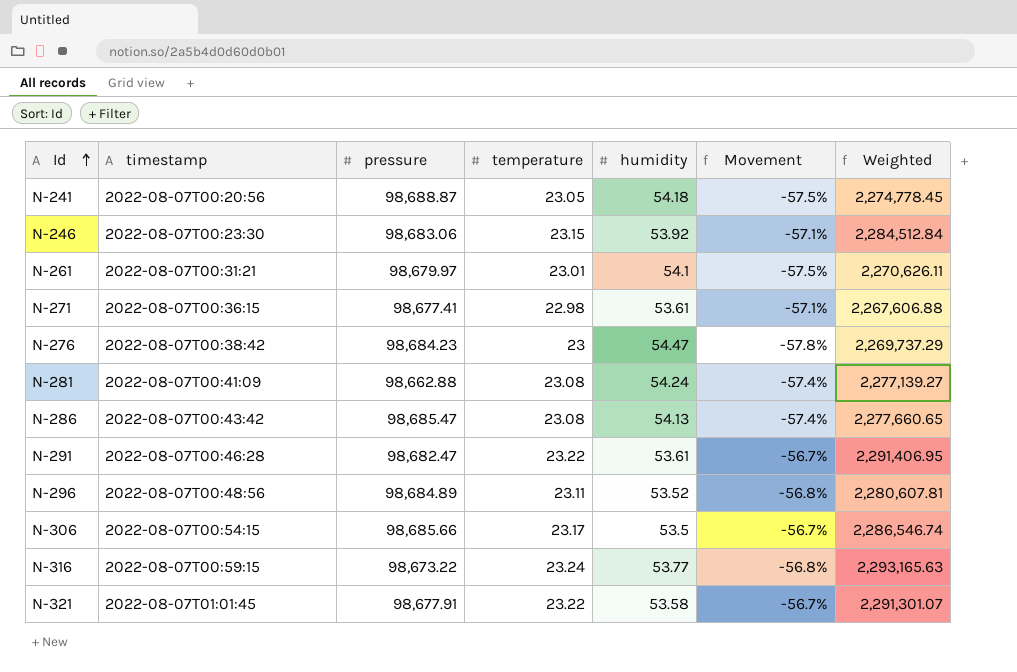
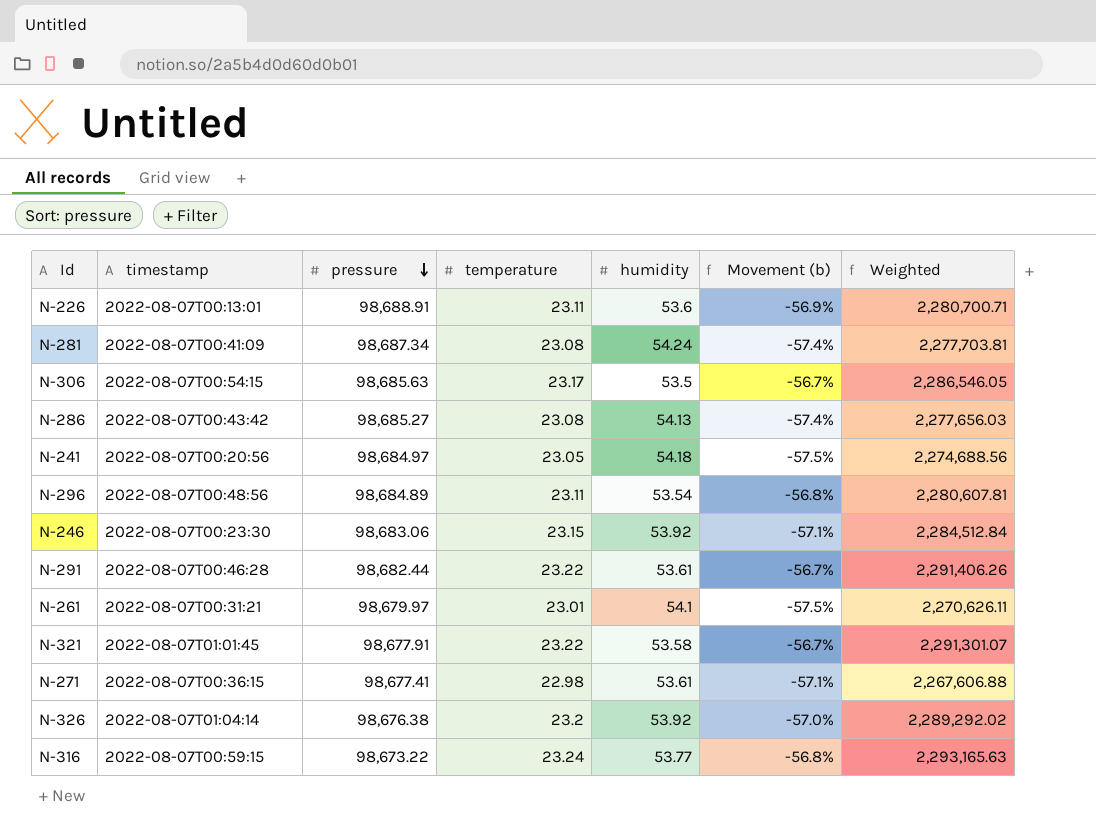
row order: Id ascending -> pressure descending
column name: Movement -> Movement (b)
row N-276: 2022-08-07T00:38:42 | 98,684.23 | 23 | 54.47 | -57.8% | 2,269,737.29 -> none
row N-226: none -> 2022-08-07T00:13:01 | 98,688.91 | 23.11 | 53.6 | -56.9% | 2,280,700.71
N-281 | pressure: 98,662.88 -> 98,687.34
N-281 | Weighted: 2,277,139.27 -> 2,277,703.81
N-306 | pressure: 98,685.66 -> 98,685.63
N-306 | Weighted: 2,286,546.74 -> 2,286,546.05
N-286 | pressure: 98,685.47 -> 98,685.27
N-286 | Weighted: 2,277,660.65 -> 2,277,656.03
N-241 | pressure: 98,688.87 -> 98,684.97
N-241 | Weighted: 2,274,778.45 -> 2,274,688.56
N-296 | humidity: 53.52 -> 53.54
N-291 | pressure: 98,682.47 -> 98,682.44
N-291 | Weighted: 2,291,406.95 -> 2,291,406.26
row N-326: none -> 2022-08-07T01:04:14 | 98,676.38 | 23.2 | 53.92 | -57.0% | 2,289,292.02

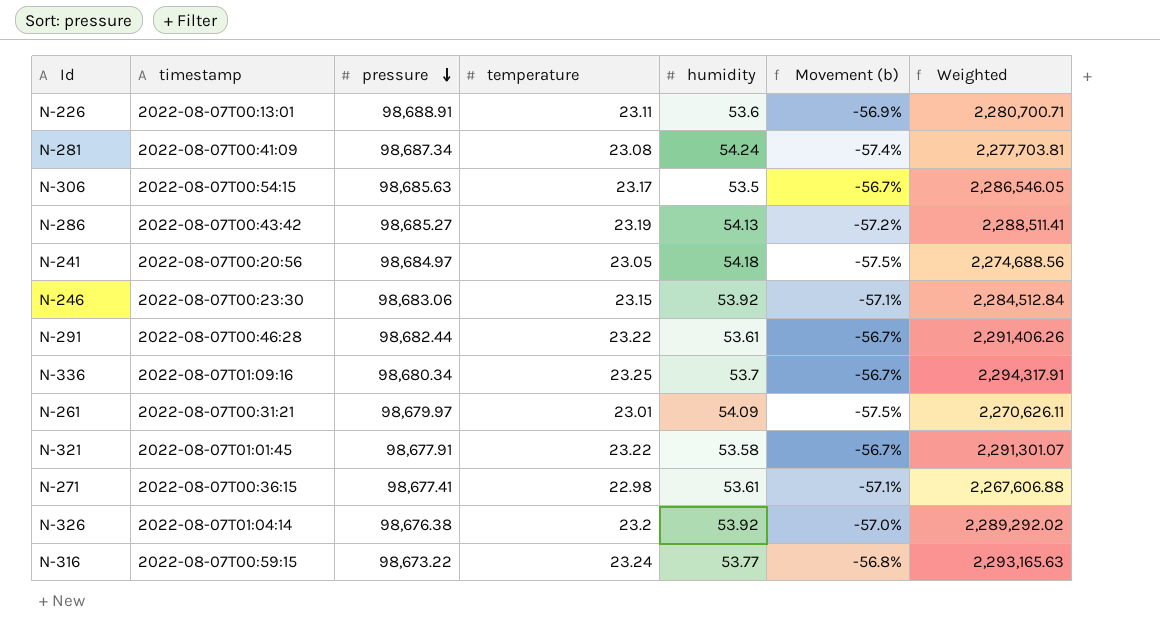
row N-296: 2022-08-07T00:48:56 | 98,684.89 | 23.11 | 53.54 | -56.8% | 2,280,607.81 -> none
N-286 | temperature: 23.08 -> 23.19
N-286 | Movement (b): -57.4% -> -57.2%
N-286 | Weighted: 2,277,656.03 -> 2,288,511.41
row N-336: none -> 2022-08-07T01:09:16 | 98,680.34 | 23.25 | 53.7 | -56.7% | 2,294,317.91
N-261 | humidity: 54.1 -> 54.09

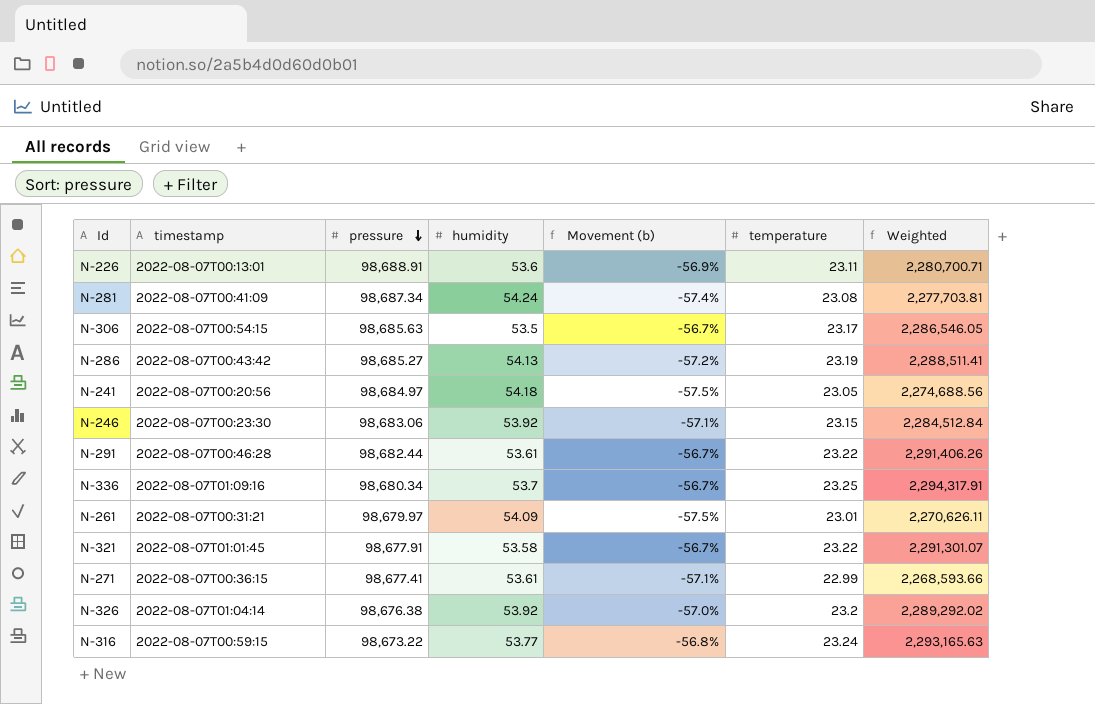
column temperature | position: 4 -> 6
N-271 | temperature: 22.98 -> 22.99
N-271 | Weighted: 2,267,606.88 -> 2,268,593.66

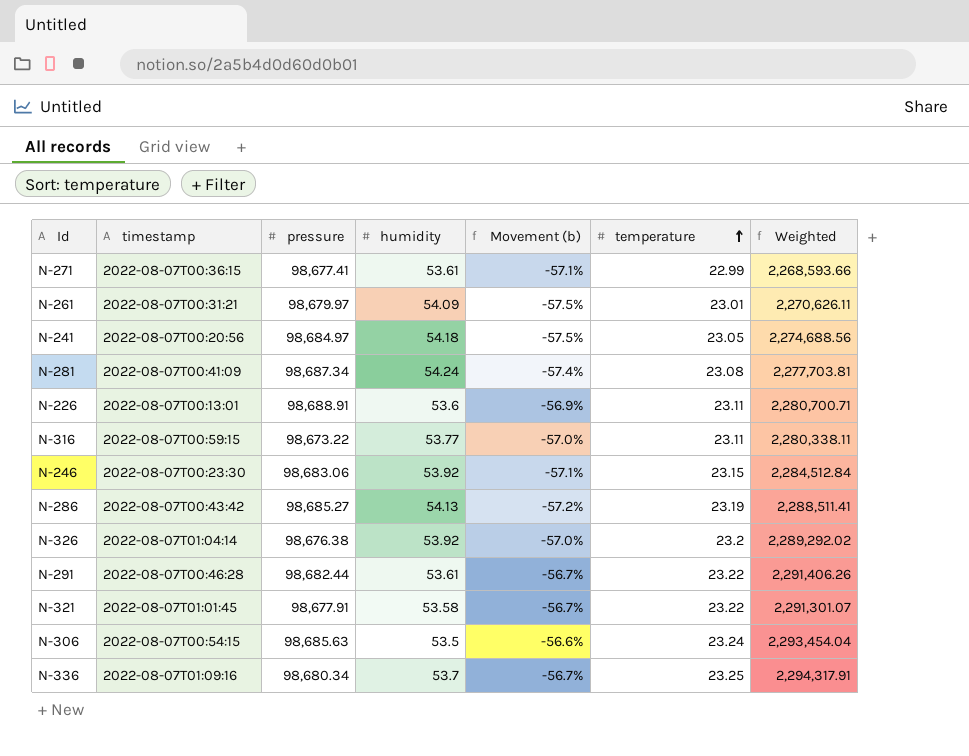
row order: pressure descending -> temperature ascending
N-316 | Movement (b): -56.8% -> -57.0%
N-316 | temperature: 23.24 -> 23.11
N-316 | Weighted: 2,293,165.63 -> 2,280,338.11
N-306 | Movement (b): -56.7% -> -56.6%
N-306 | temperature: 23.17 -> 23.24
N-306 | Weighted: 2,286,546.05 -> 2,293,454.04

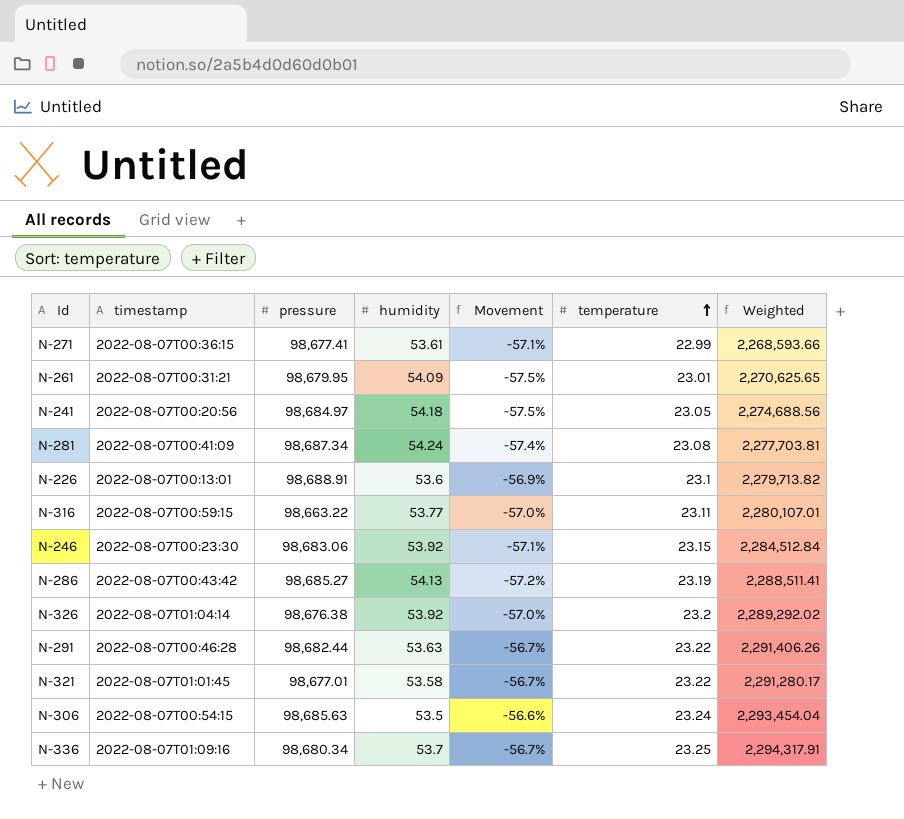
column name: Movement (b) -> Movement
N-261 | pressure: 98,679.97 -> 98,679.95
N-261 | Weighted: 2,270,626.11 -> 2,270,625.65
N-226 | temperature: 23.11 -> 23.1
N-226 | Weighted: 2,280,700.71 -> 2,279,713.82
N-316 | pressure: 98,673.22 -> 98,663.22
N-316 | Weighted: 2,280,338.11 -> 2,280,107.01
N-291 | humidity: 53.61 -> 53.63
N-321 | pressure: 98,677.91 -> 98,677.01
N-321 | Weighted: 2,291,301.07 -> 2,291,280.17

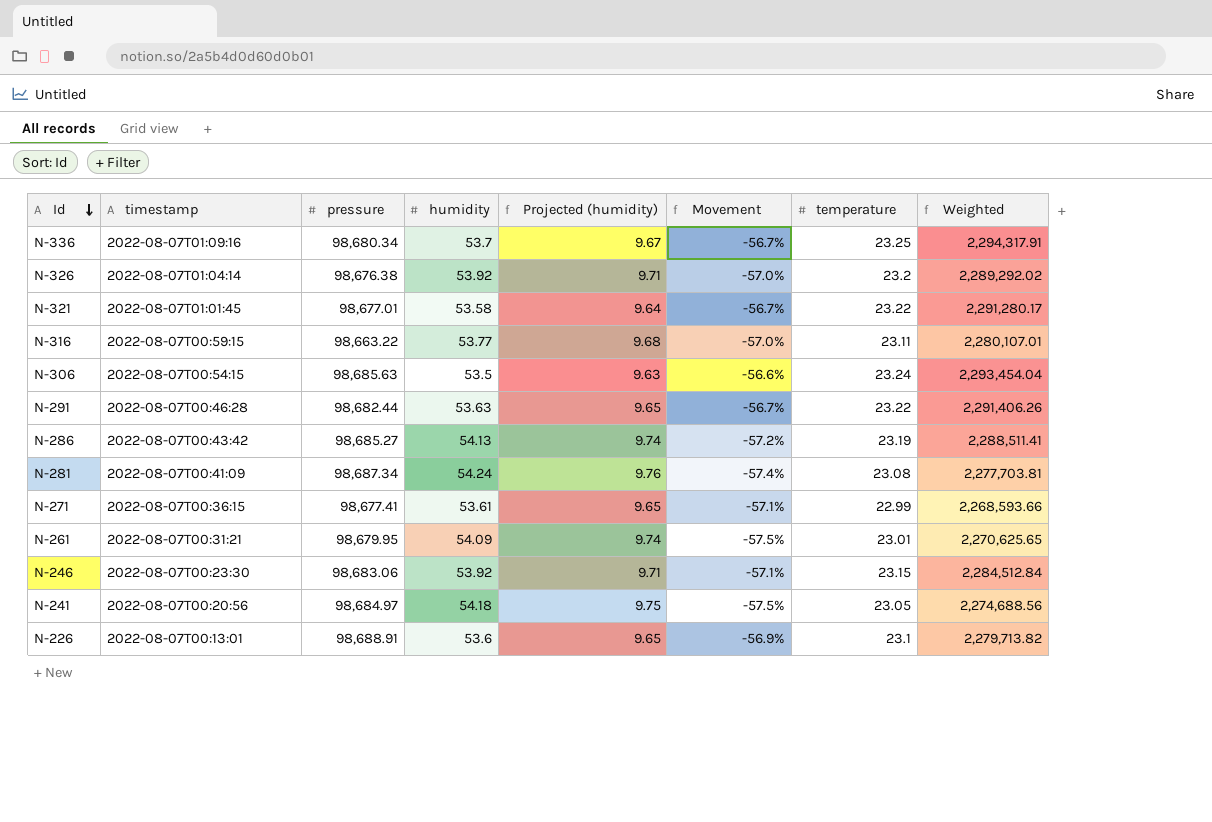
row order: temperature ascending -> Id descending
column Projected (humidity) | formula: none -> [humidity] * 0.18

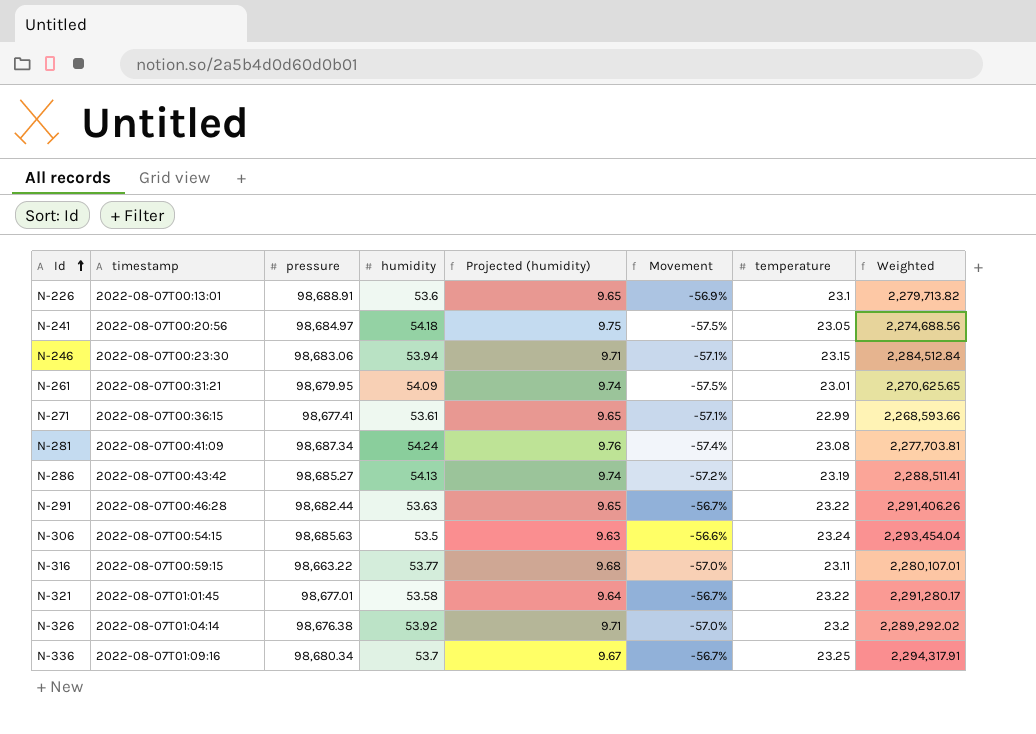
row order: Id descending -> Id ascending
N-246 | humidity: 53.92 -> 53.94

